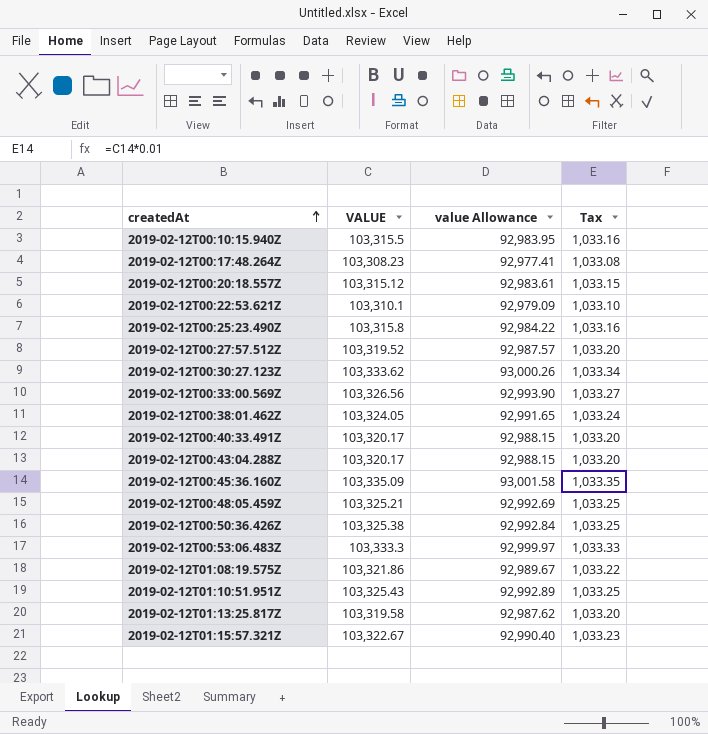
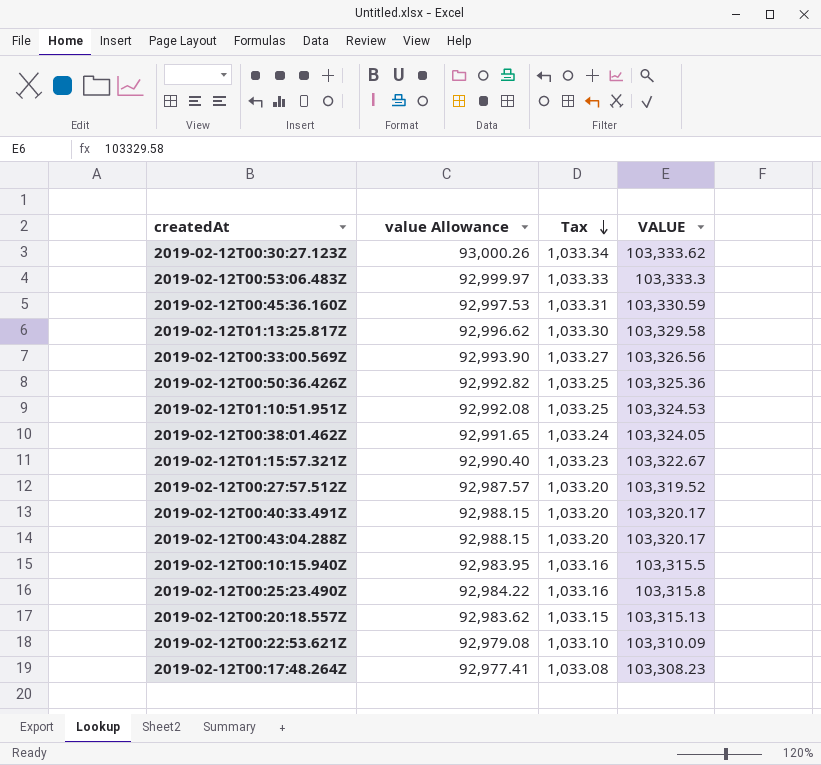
row order: createdAt ascending -> Tax descending
column VALUE | position: 2 -> 4
row 2019-02-12T00:48:05.459Z: 103,325.21 | 92,992.69 | 1,033.25 -> none
row 2019-02-12T01:08:19.575Z: 103,321.86 | 92,989.67 | 1,033.22 -> none
2019-02-12T00:45:36.160Z | value Allowance: 93,001.58 -> 92,997.53
2019-02-12T00:45:36.160Z | Tax: 1,033.35 -> 1,033.31
2019-02-12T00:45:36.160Z | VALUE: 103,335.09 -> 103,330.59
2019-02-12T01:13:25.817Z | value Allowance: 92,987.62 -> 92,996.62
2019-02-12T01:13:25.817Z | Tax: 1,033.20 -> 1,033.30
2019-02-12T01:13:25.817Z | VALUE: 103,319.58 -> 103,329.58
2019-02-12T00:50:36.426Z | value Allowance: 92,992.84 -> 92,992.82
2019-02-12T00:50:36.426Z | VALUE: 103,325.38 -> 103,325.36
2019-02-12T01:10:51.951Z | value Allowance: 92,992.89 -> 92,992.08
2019-02-12T01:10:51.951Z | VALUE: 103,325.43 -> 103,324.53
2019-02-12T00:20:18.557Z | value Allowance: 92,983.61 -> 92,983.62
2019-02-12T00:20:18.557Z | VALUE: 103,315.12 -> 103,315.13
2019-02-12T00:22:53.621Z | value Allowance: 92,979.09 -> 92,979.08
2019-02-12T00:22:53.621Z | VALUE: 103,310.1 -> 103,310.09

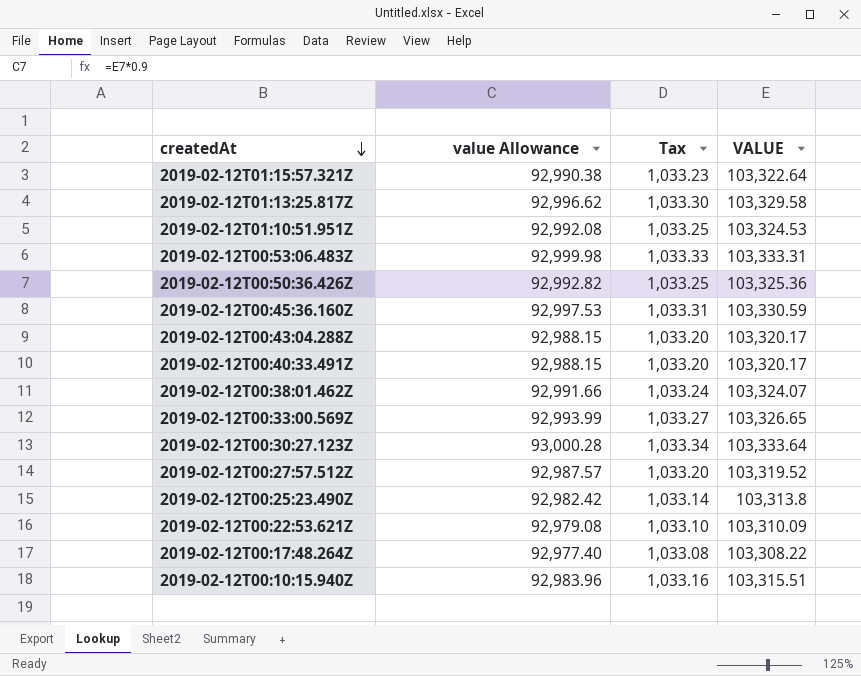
row order: Tax descending -> createdAt descending
row 2019-02-12T00:20:18.557Z: 92,983.62 | 1,033.15 | 103,315.13 -> none
2019-02-12T01:15:57.321Z | value Allowance: 92,990.40 -> 92,990.38
2019-02-12T01:15:57.321Z | VALUE: 103,322.67 -> 103,322.64
2019-02-12T00:53:06.483Z | value Allowance: 92,999.97 -> 92,999.98
2019-02-12T00:53:06.483Z | VALUE: 103,333.3 -> 103,333.31
2019-02-12T00:38:01.462Z | value Allowance: 92,991.65 -> 92,991.66
2019-02-12T00:38:01.462Z | VALUE: 103,324.05 -> 103,324.07
2019-02-12T00:33:00.569Z | value Allowance: 92,993.90 -> 92,993.99
2019-02-12T00:33:00.569Z | VALUE: 103,326.56 -> 103,326.65
2019-02-12T00:30:27.123Z | value Allowance: 93,000.26 -> 93,000.28
2019-02-12T00:30:27.123Z | VALUE: 103,333.62 -> 103,333.64
2019-02-12T00:25:23.490Z | value Allowance: 92,984.22 -> 92,982.42
2019-02-12T00:25:23.490Z | Tax: 1,033.16 -> 1,033.14
2019-02-12T00:25:23.490Z | VALUE: 103,315.8 -> 103,313.8
2019-02-12T00:17:48.264Z | value Allowance: 92,977.41 -> 92,977.40
2019-02-12T00:17:48.264Z | VALUE: 103,308.23 -> 103,308.22
2019-02-12T00:10:15.940Z | value Allowance: 92,983.95 -> 92,983.96
2019-02-12T00:10:15.940Z | VALUE: 103,315.5 -> 103,315.51

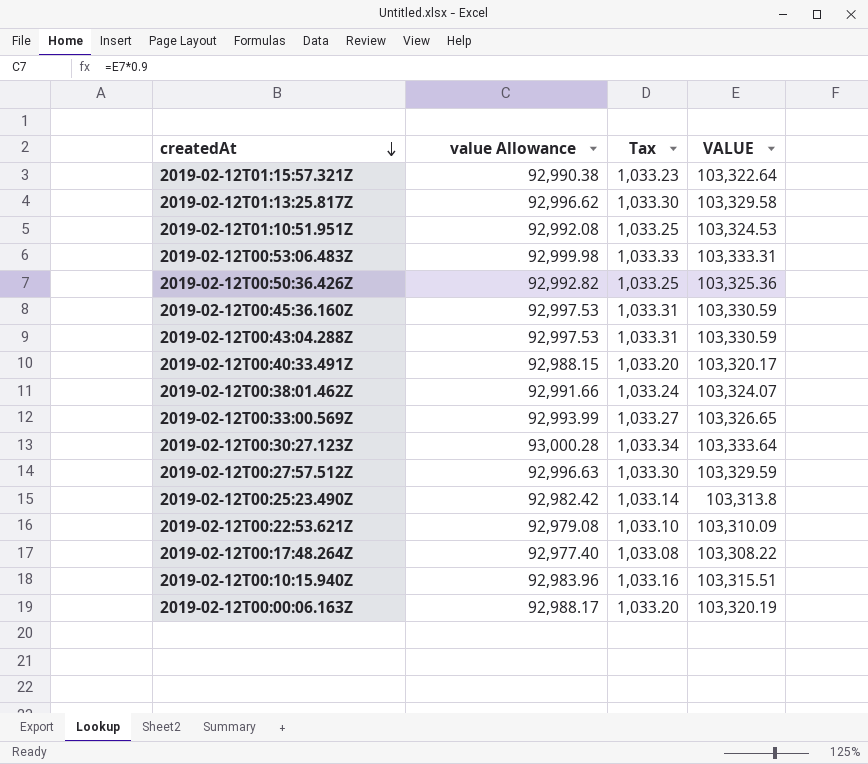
2019-02-12T00:43:04.288Z | value Allowance: 92,988.15 -> 92,997.53
2019-02-12T00:43:04.288Z | Tax: 1,033.20 -> 1,033.31
2019-02-12T00:43:04.288Z | VALUE: 103,320.17 -> 103,330.59
2019-02-12T00:27:57.512Z | value Allowance: 92,987.57 -> 92,996.63
2019-02-12T00:27:57.512Z | Tax: 1,033.20 -> 1,033.30
2019-02-12T00:27:57.512Z | VALUE: 103,319.52 -> 103,329.59
row 2019-02-12T00:00:06.163Z: none -> 92,988.17 | 1,033.20 | 103,320.19

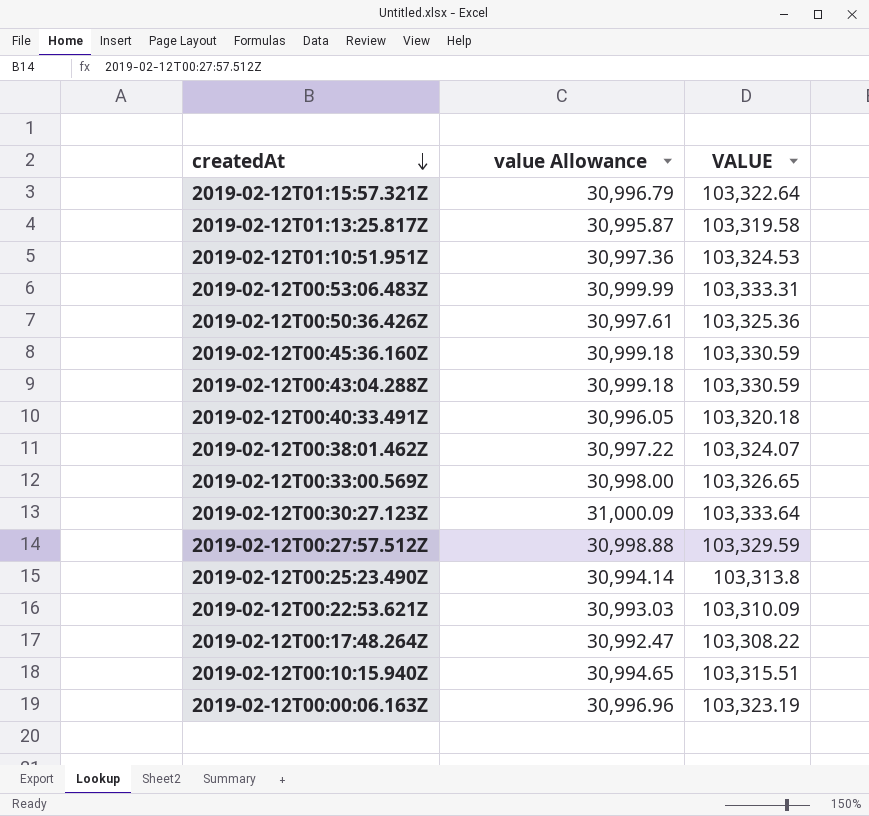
column Tax | formula: [VALUE] * 0.01 -> none
column value Allowance | formula: [VALUE] * 0.9 -> [VALUE] * 0.3
2019-02-12T01:13:25.817Z | VALUE: 103,329.58 -> 103,319.58
2019-02-12T00:40:33.491Z | VALUE: 103,320.17 -> 103,320.18
2019-02-12T00:00:06.163Z | VALUE: 103,320.19 -> 103,323.19

